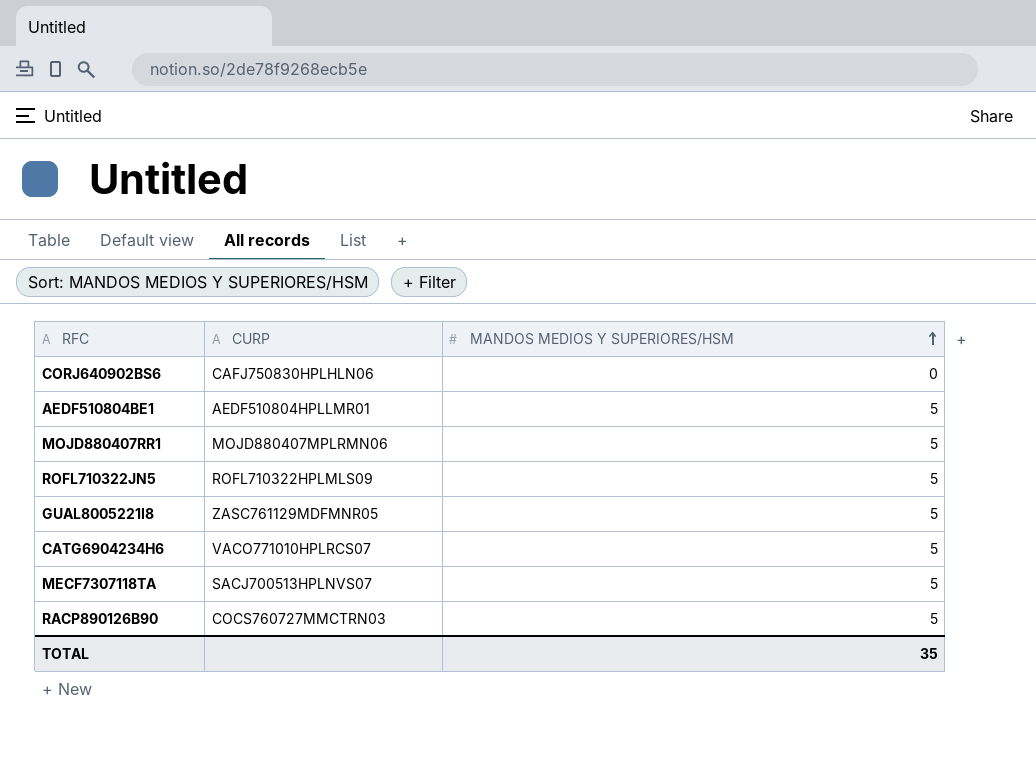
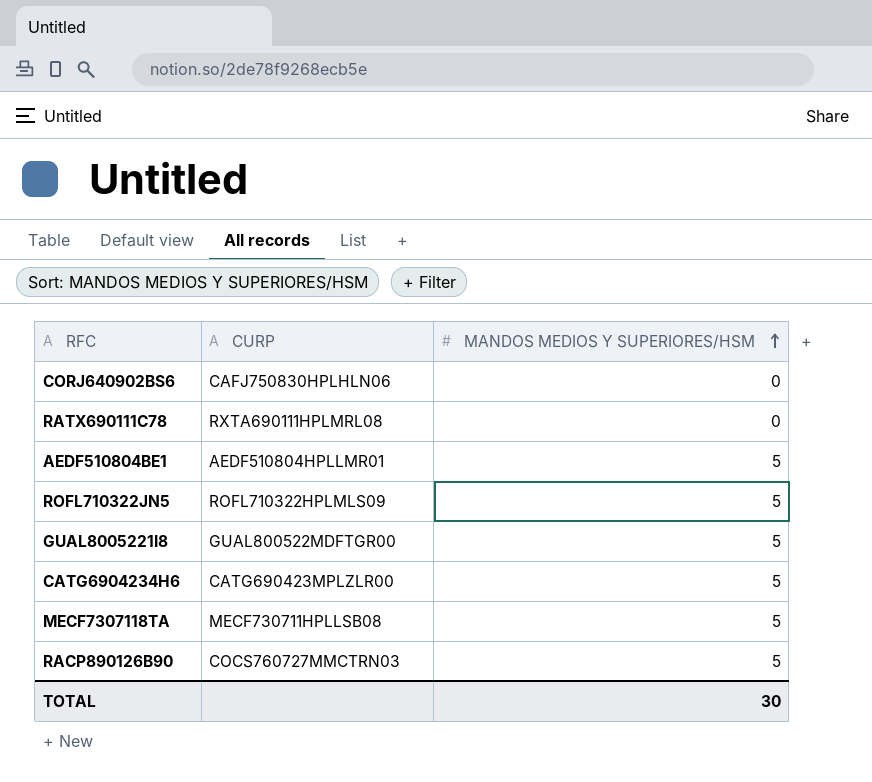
row MOJD880407RR1: MOJD880407MPLRMN06 | 5 -> none
row RATX690111C78: none -> RXTA690111HPLMRL08 | 0
GUAL8005221I8 | CURP: ZASC761129MDFMNR05 -> GUAL800522MDFTGR00
CATG6904234H6 | CURP: VACO771010HPLRCS07 -> CATG690423MPLZLR00
MECF7307118TA | CURP: SACJ700513HPLNVS07 -> MECF730711HPLLSB08
TOTAL | MANDOS MEDIOS Y SUPERIORES/HSM: 35 -> 30

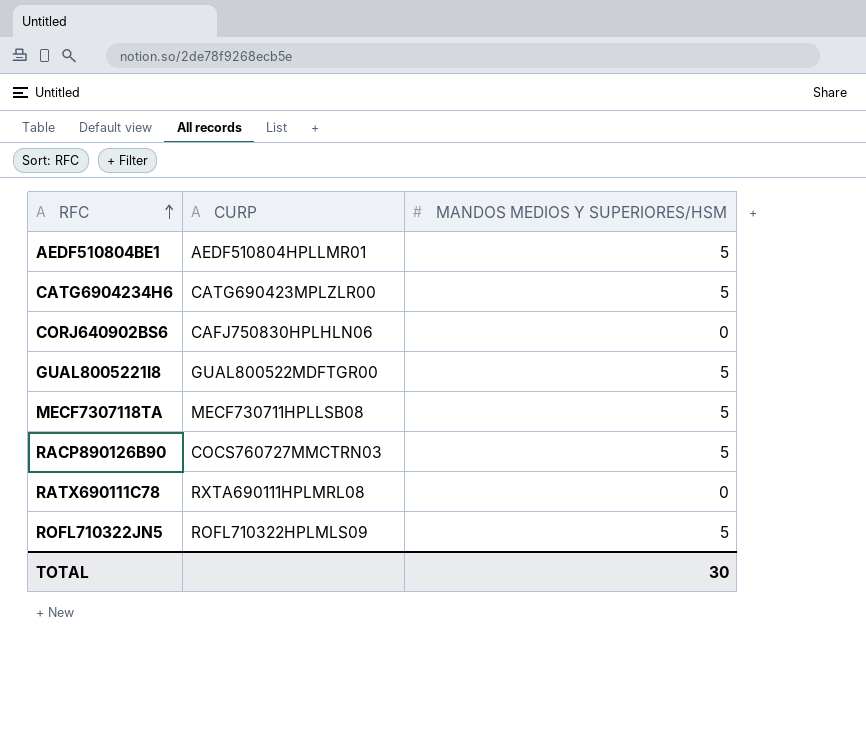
row order: MANDOS MEDIOS Y SUPERIORES/HSM ascending -> RFC ascending

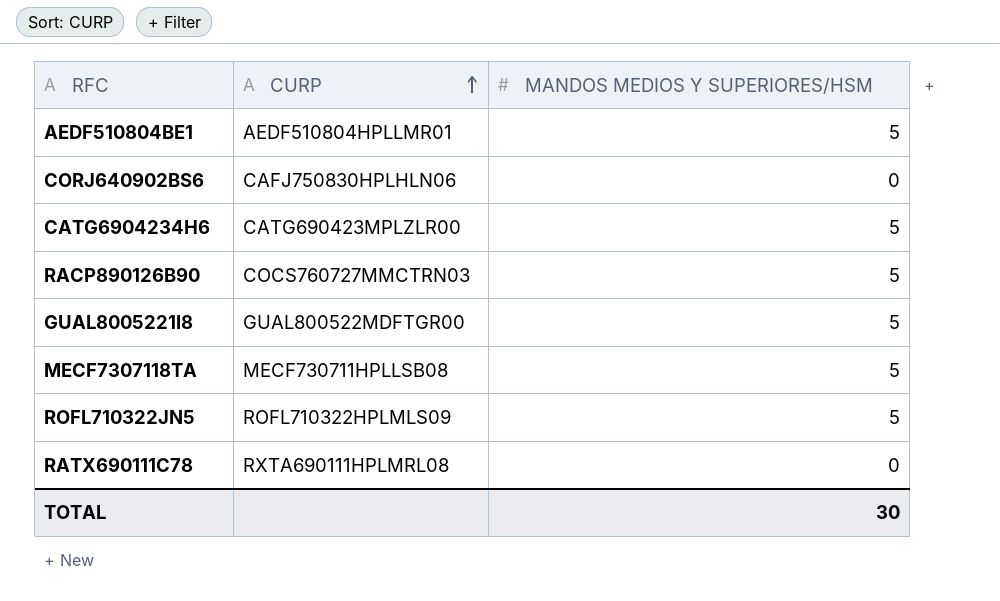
row order: RFC ascending -> CURP ascending

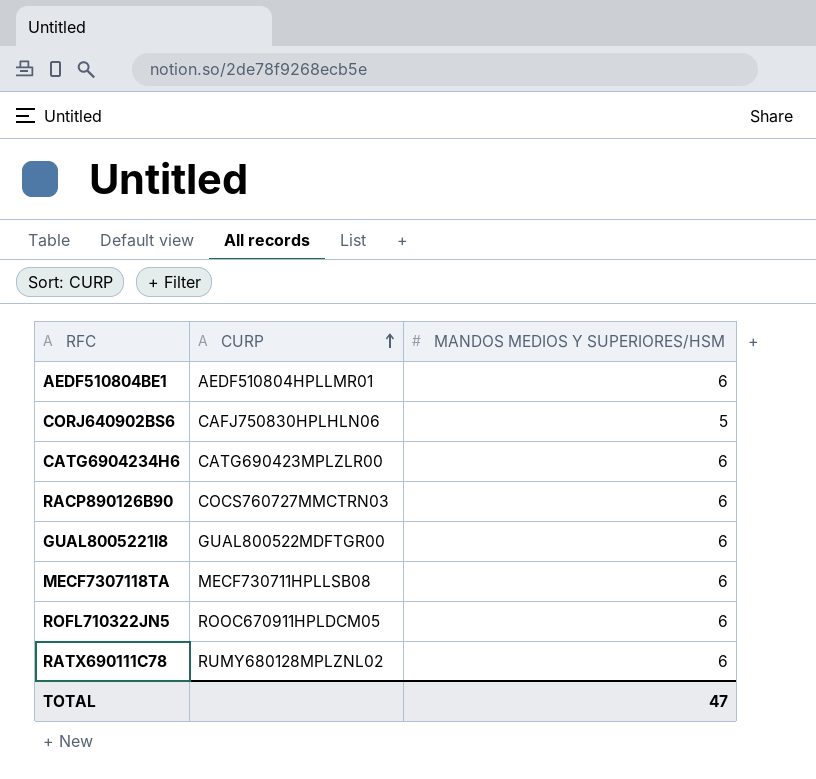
AEDF510804BE1 | MANDOS MEDIOS Y SUPERIORES/HSM: 5 -> 6
CORJ640902BS6 | MANDOS MEDIOS Y SUPERIORES/HSM: 0 -> 5
CATG6904234H6 | MANDOS MEDIOS Y SUPERIORES/HSM: 5 -> 6
RACP890126B90 | MANDOS MEDIOS Y SUPERIORES/HSM: 5 -> 6
GUAL8005221I8 | MANDOS MEDIOS Y SUPERIORES/HSM: 5 -> 6
MECF7307118TA | MANDOS MEDIOS Y SUPERIORES/HSM: 5 -> 6
ROFL710322JN5 | CURP: ROFL710322HPLMLS09 -> ROOC670911HPLDCM05
ROFL710322JN5 | MANDOS MEDIOS Y SUPERIORES/HSM: 5 -> 6
RATX690111C78 | CURP: RXTA690111HPLMRL08 -> RUMY680128MPLZNL02
RATX690111C78 | MANDOS MEDIOS Y SUPERIORES/HSM: 0 -> 6
TOTAL | MANDOS MEDIOS Y SUPERIORES/HSM: 30 -> 47

